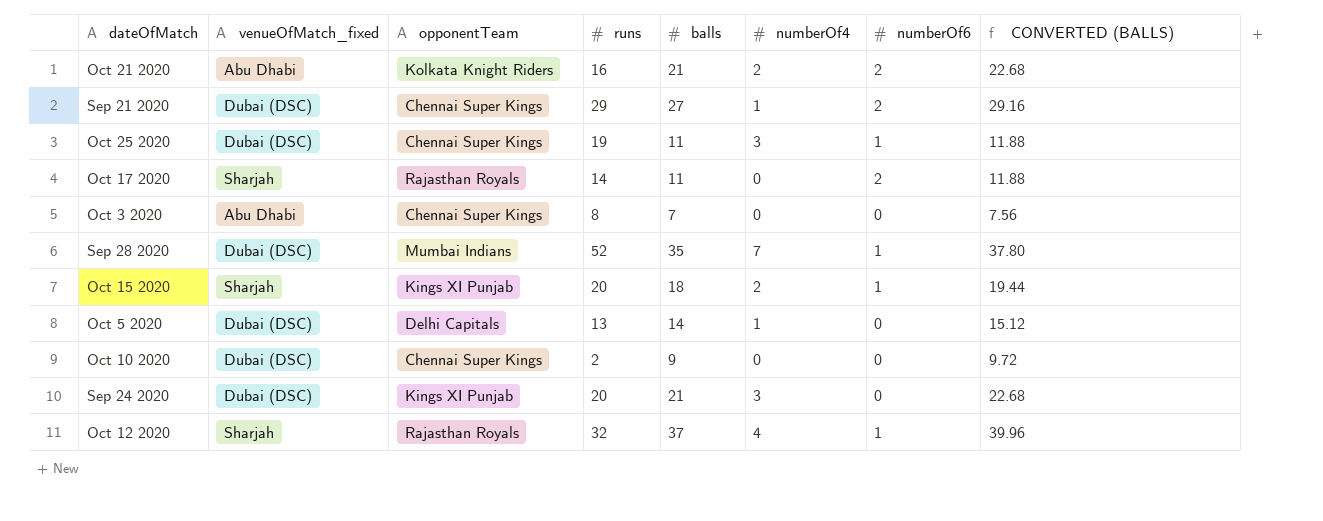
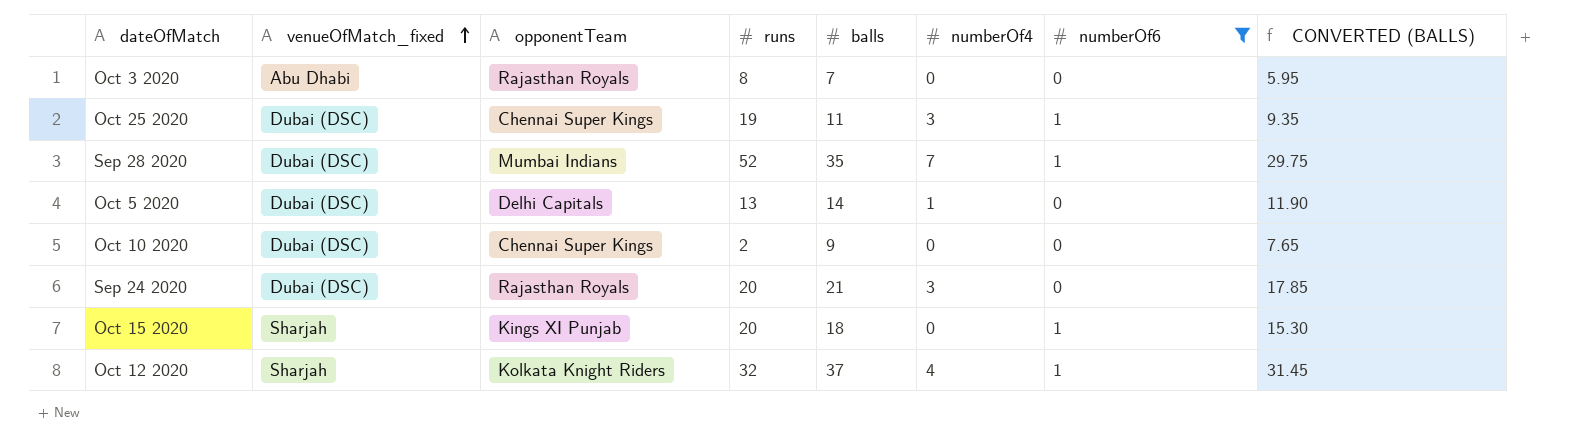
filter: none -> numberOf6 != 2
row order: none -> venueOfMatch_fixed ascending
column CONVERTED (BALLS) | formula: [balls] * 1.08 -> [balls] * 0.85
Oct 3 2020 | opponentTeam: Chennai Super Kings -> Rajasthan Royals
Sep 24 2020 | opponentTeam: Kings XI Punjab -> Rajasthan Royals
Oct 15 2020 | numberOf4: 2 -> 0
Oct 12 2020 | opponentTeam: Rajasthan Royals -> Kolkata Knight Riders

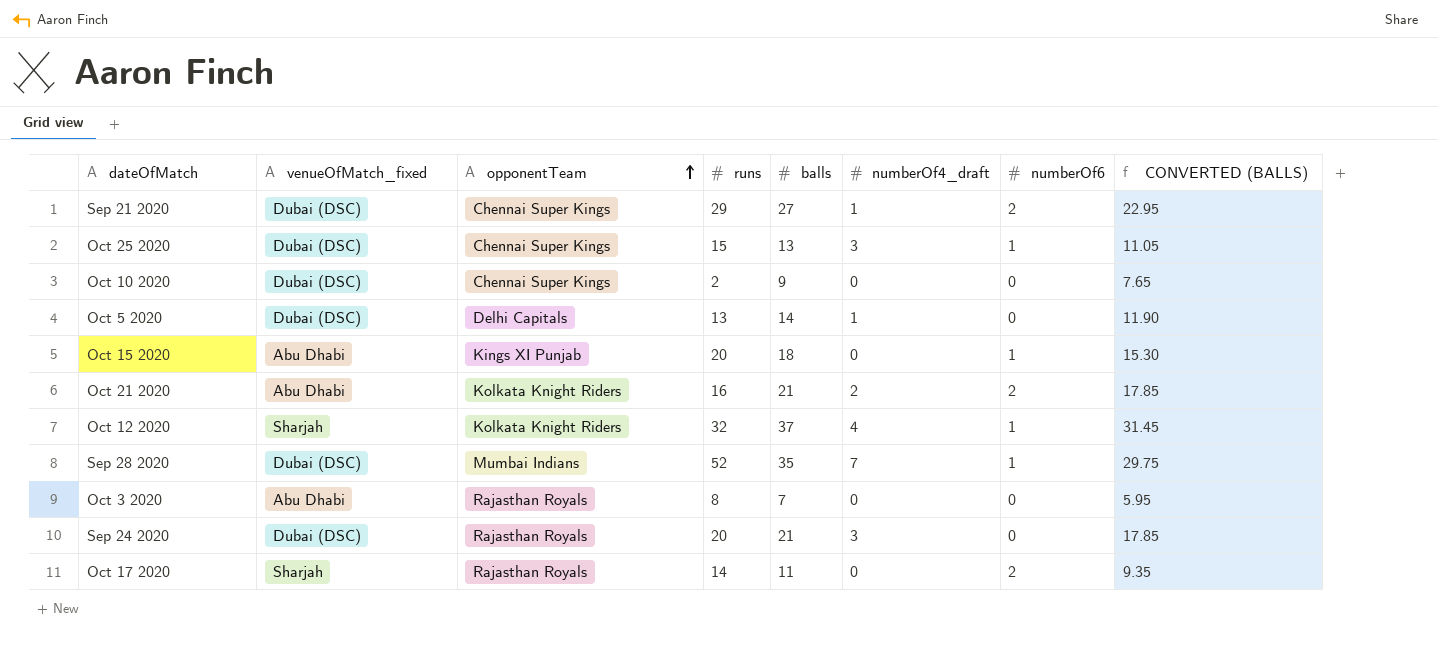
filter: numberOf6 != 2 -> none
row order: venueOfMatch_fixed ascending -> opponentTeam ascending
column name: numberOf4 -> numberOf4_draft
Oct 25 2020 | runs: 19 -> 15
Oct 25 2020 | balls: 11 -> 13
Oct 25 2020 | CONVERTED (BALLS): 9.35 -> 11.05
Oct 15 2020 | venueOfMatch_fixed: Sharjah -> Abu Dhabi

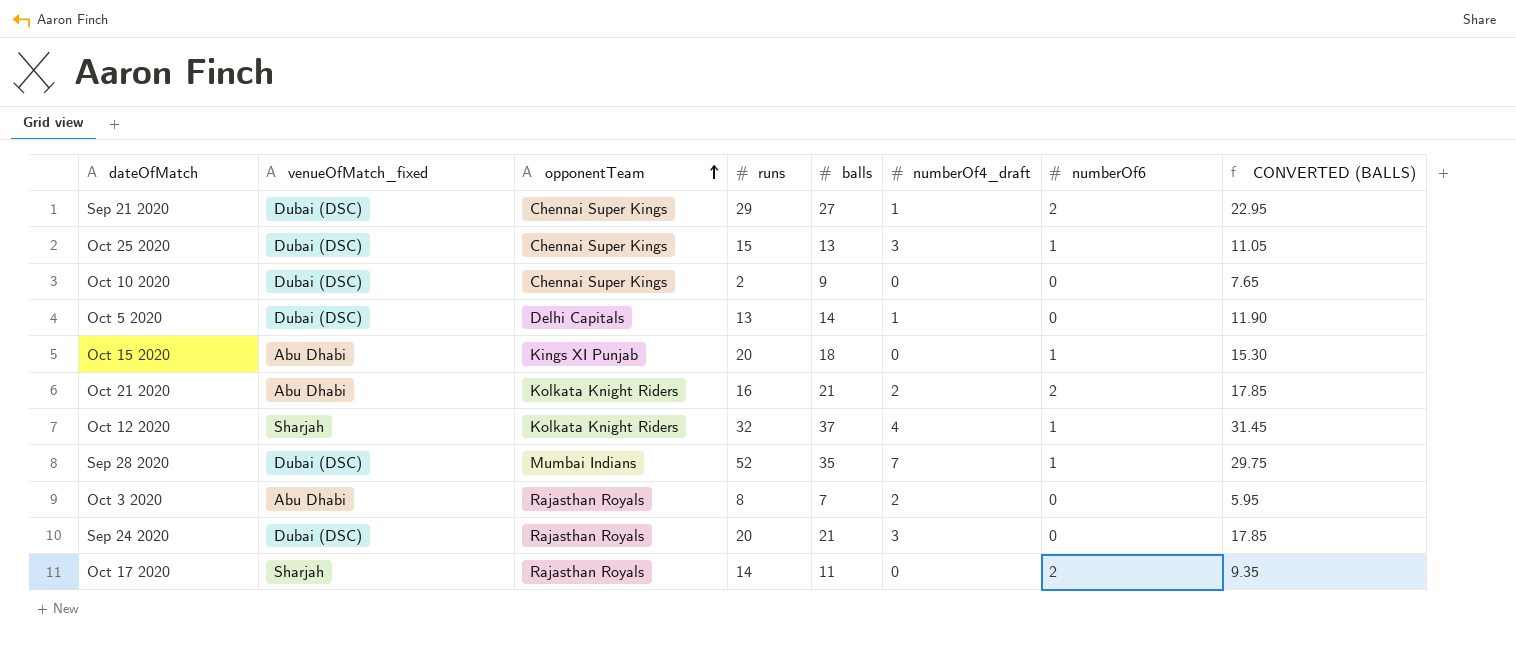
Oct 3 2020 | numberOf4_draft: 0 -> 2

